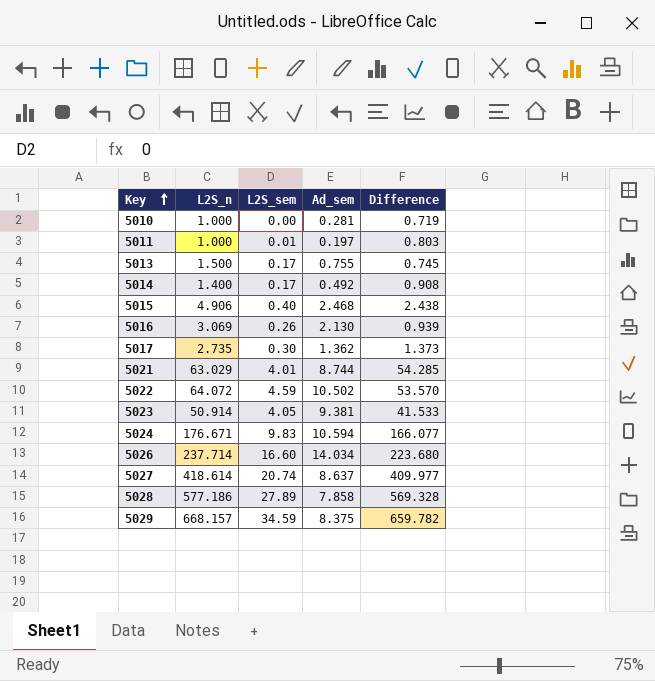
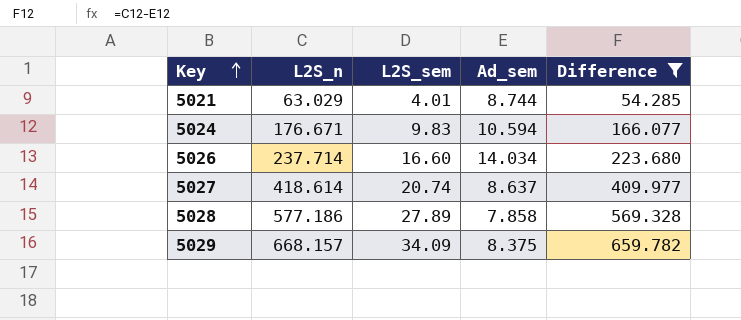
filter: none -> Difference >= 54.285
5029 | L2S_sem: 34.59 -> 34.09

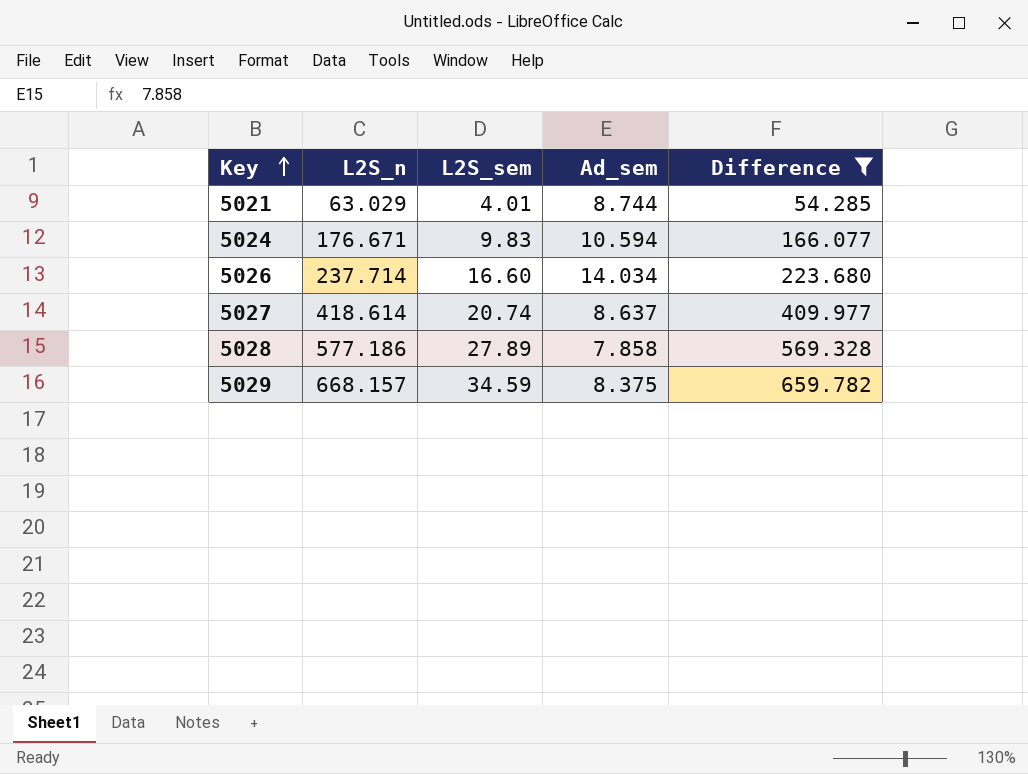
5029 | L2S_sem: 34.09 -> 34.59

